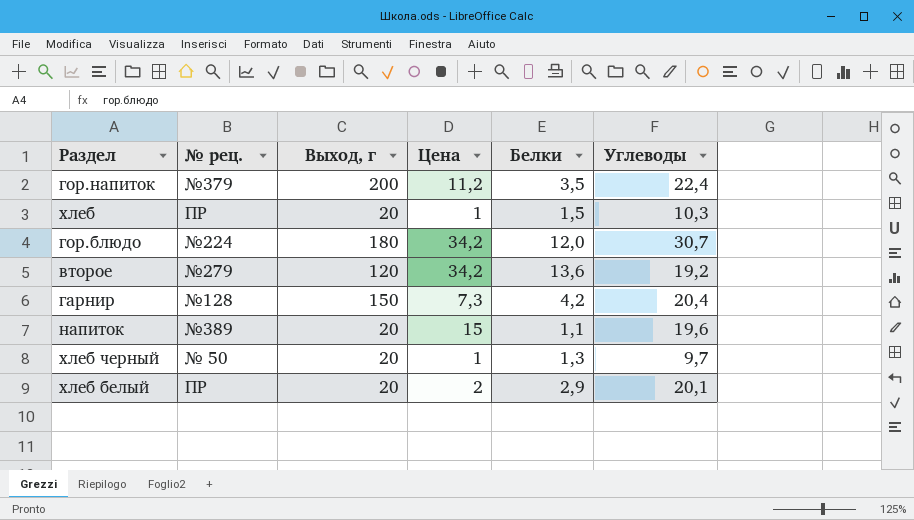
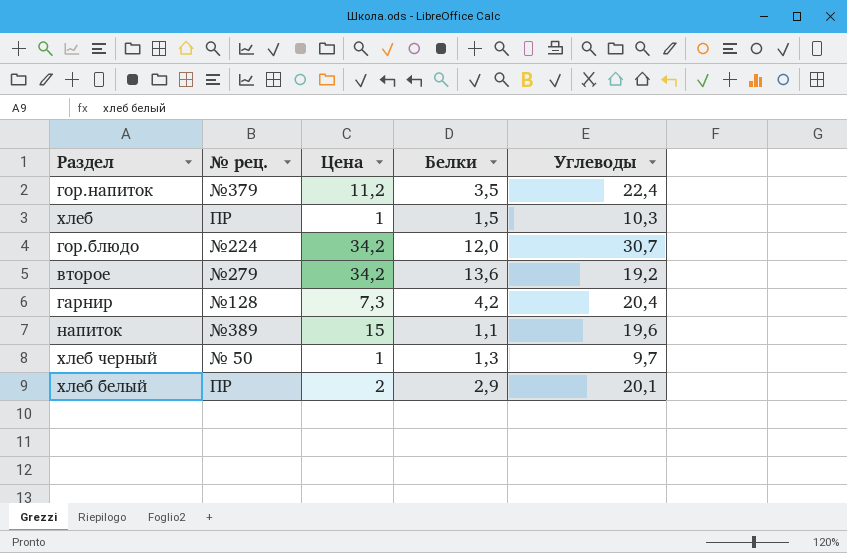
column Выход, г | position: 3 -> none

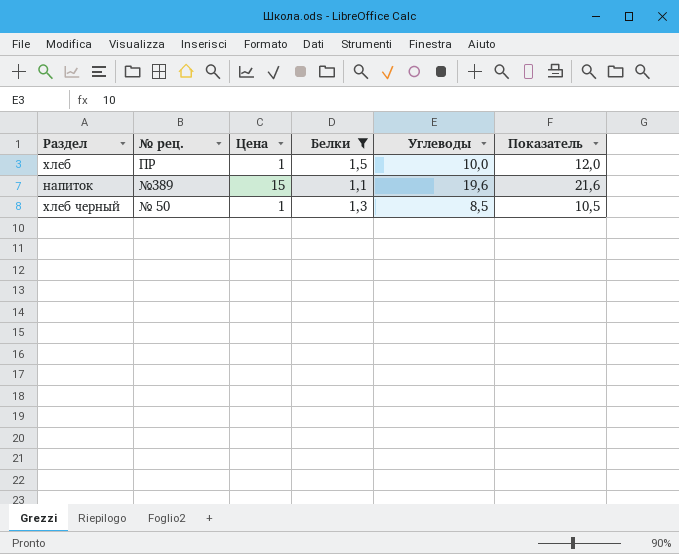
filter: none -> Белки <= 1,5
column Показатель | formula: none -> [Углеводы] + 2
хлеб | Углеводы: 10,3 -> 10,0
хлеб черный | Углеводы: 9,7 -> 8,5

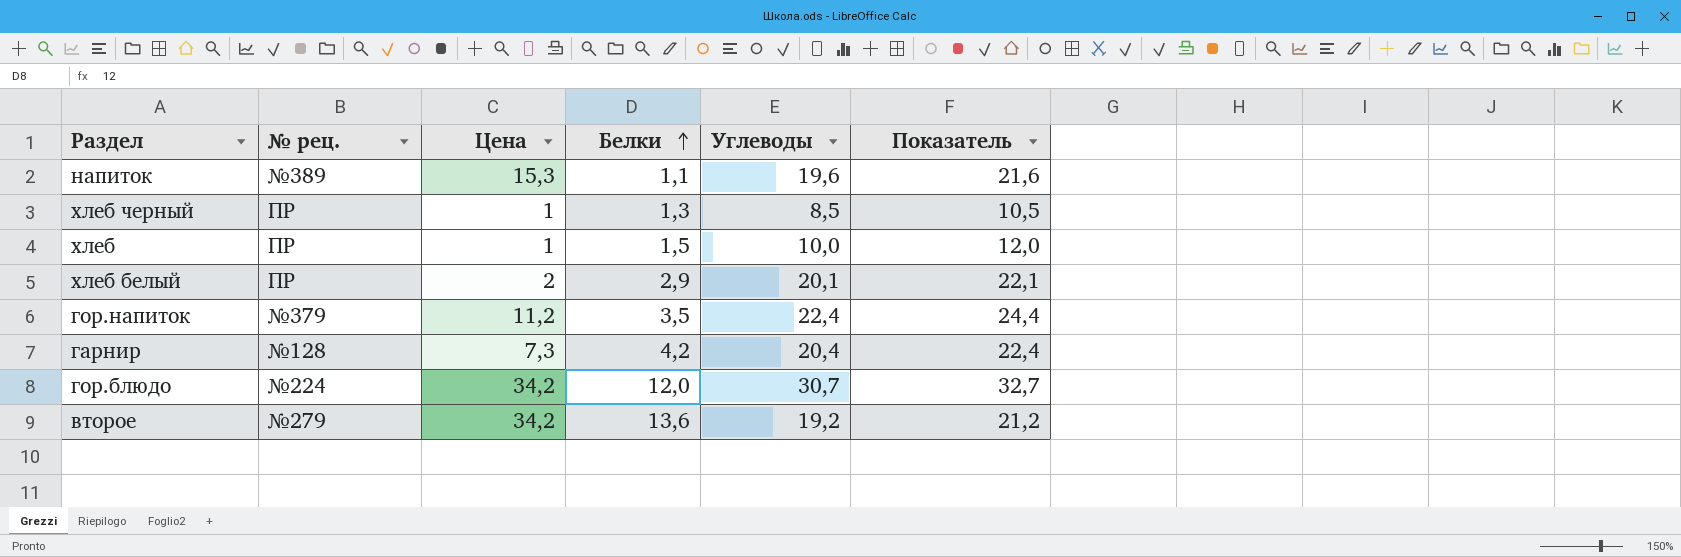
filter: Белки <= 1,5 -> none
row order: none -> Белки ascending
напиток | Цена: 15 -> 15,3
хлеб черный | № рец.: № 50 -> ПР

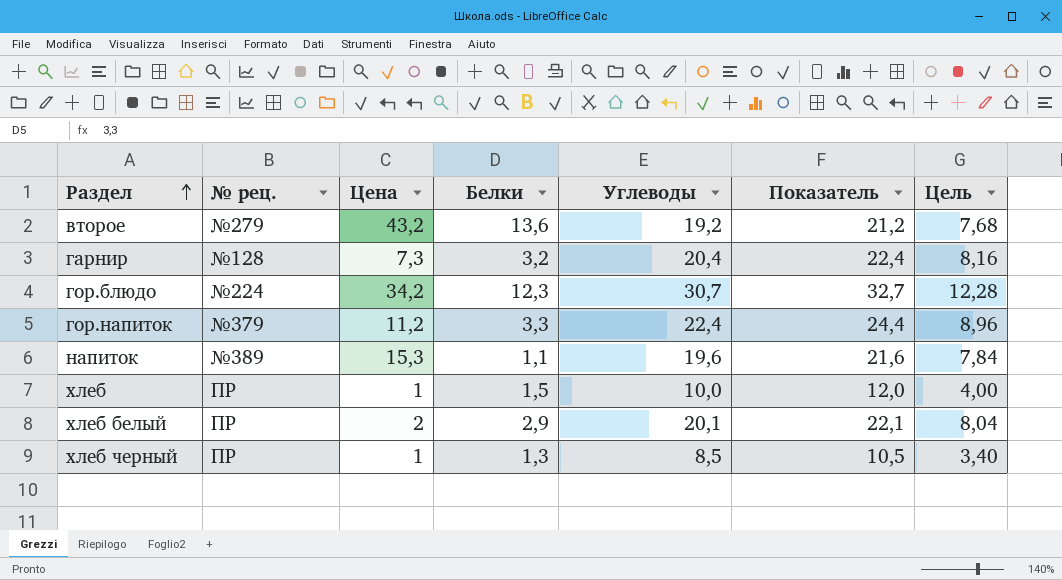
row order: Белки ascending -> Раздел ascending
column Цель | formula: none -> [Углеводы] * 0,4
второе | Цена: 34,2 -> 43,2
гарнир | Белки: 4,2 -> 3,2
гор.блюдо | Белки: 12,0 -> 12,3
гор.напиток | Белки: 3,5 -> 3,3

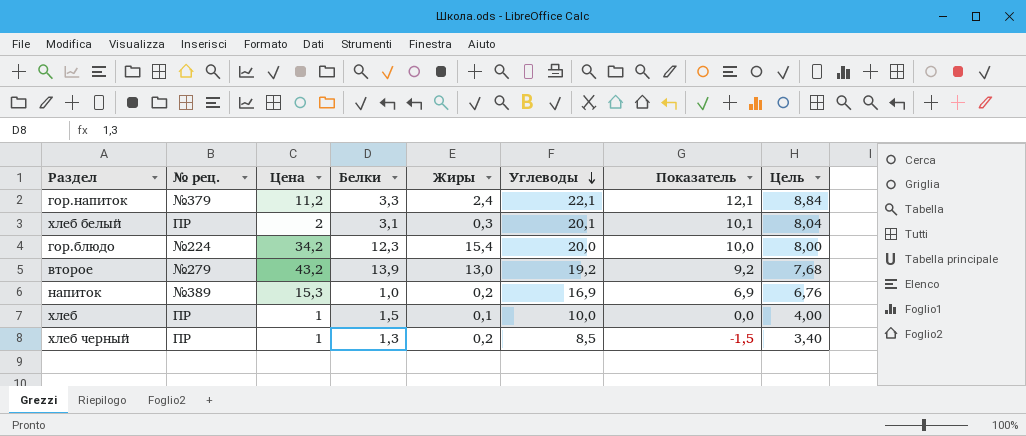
row order: Раздел ascending -> Углеводы descending
column Жиры | position: none -> 5
column Показатель | formula: [Углеводы] + 2 -> [Углеводы] - 10
row гарнир: №128 | 7,3 | 3,2 | 20,4 | 22,4 | 8,16 -> none
гор.напиток | Углеводы: 22,4 -> 22,1
гор.напиток | Цель: 8,96 -> 8,84
хлеб белый | Белки: 2,9 -> 3,1
гор.блюдо | Углеводы: 30,7 -> 20,0
гор.блюдо | Цель: 12,28 -> 8,00
второе | Белки: 13,6 -> 13,9
напиток | Белки: 1,1 -> 1,0
напиток | Углеводы: 19,6 -> 16,9
напиток | Цель: 7,84 -> 6,76

